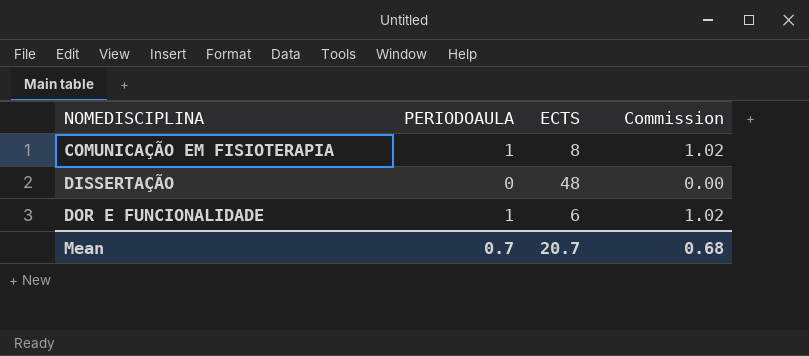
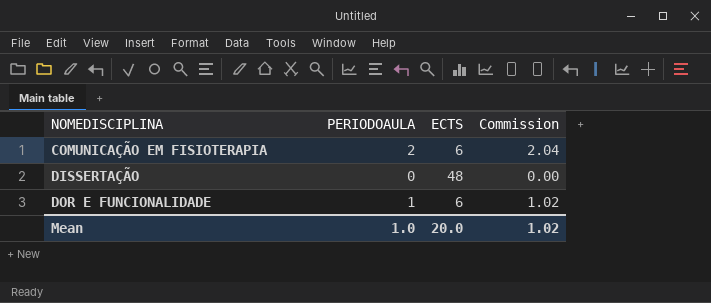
COMUNICAÇÃO EM FISIOTERAPIA | PERIODOAULA: 1 -> 2
COMUNICAÇÃO EM FISIOTERAPIA | ECTS: 8 -> 6
COMUNICAÇÃO EM FISIOTERAPIA | Commission: 1.02 -> 2.04
Mean | PERIODOAULA: 0.7 -> 1.0
Mean | ECTS: 20.7 -> 20.0
Mean | Commission: 0.68 -> 1.02

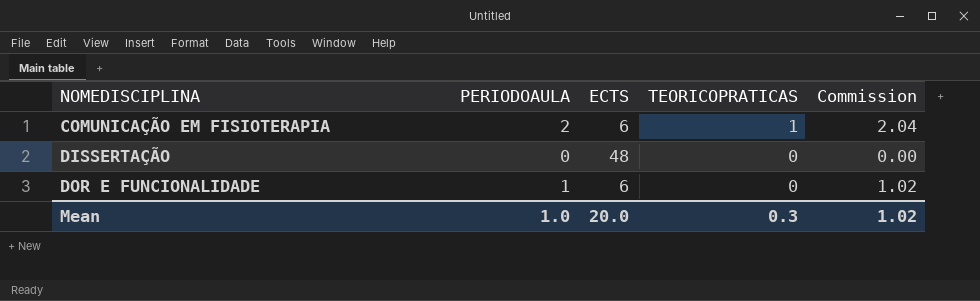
column TEORICOPRATICAS | position: none -> 4

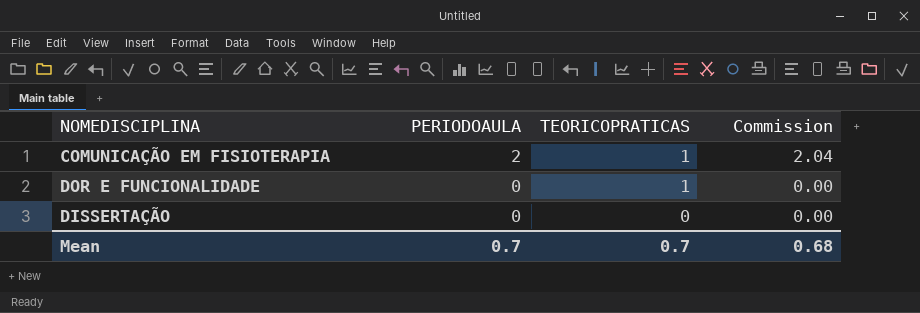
row order: NOMEDISCIPLINA ascending -> PERIODOAULA descending
column ECTS | position: 3 -> none
DOR E FUNCIONALIDADE | PERIODOAULA: 1 -> 0
DOR E FUNCIONALIDADE | TEORICOPRATICAS: 0 -> 1
DOR E FUNCIONALIDADE | Commission: 1.02 -> 0.00
Mean | PERIODOAULA: 1.0 -> 0.7
Mean | TEORICOPRATICAS: 0.3 -> 0.7
Mean | Commission: 1.02 -> 0.68

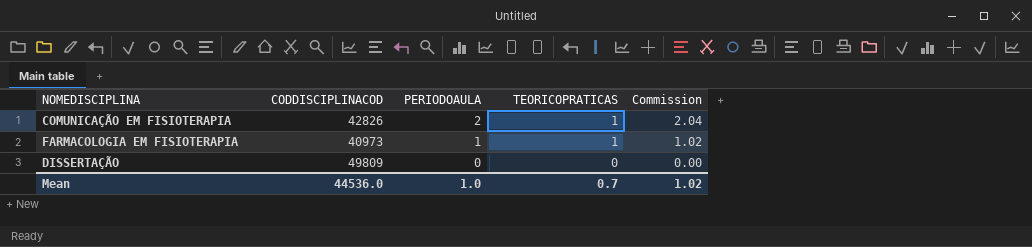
column CODDISCIPLINACOD | position: none -> 2
row DOR E FUNCIONALIDADE: 0 | 1 | 0.00 -> none
row FARMACOLOGIA EM FISIOTERAPIA: none -> 40973 | 1 | 1 | 1.02
Mean | PERIODOAULA: 0.7 -> 1.0
Mean | Commission: 0.68 -> 1.02

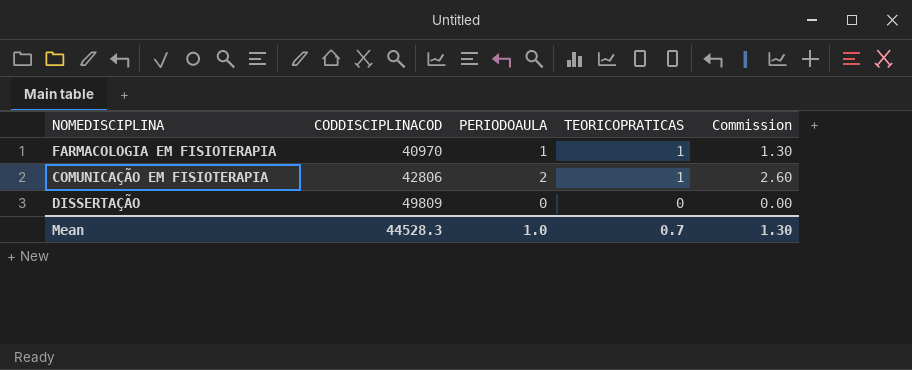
row order: PERIODOAULA descending -> CODDISCIPLINACOD ascending
column Commission | formula: [PERIODOAULA] * 1.02 -> [PERIODOAULA] * 1.3
FARMACOLOGIA EM FISIOTERAPIA | CODDISCIPLINACOD: 40973 -> 40970
COMUNICAÇÃO EM FISIOTERAPIA | CODDISCIPLINACOD: 42826 -> 42806
Mean | CODDISCIPLINACOD: 44536.0 -> 44528.3
Mean | Commission: 1.02 -> 1.30

